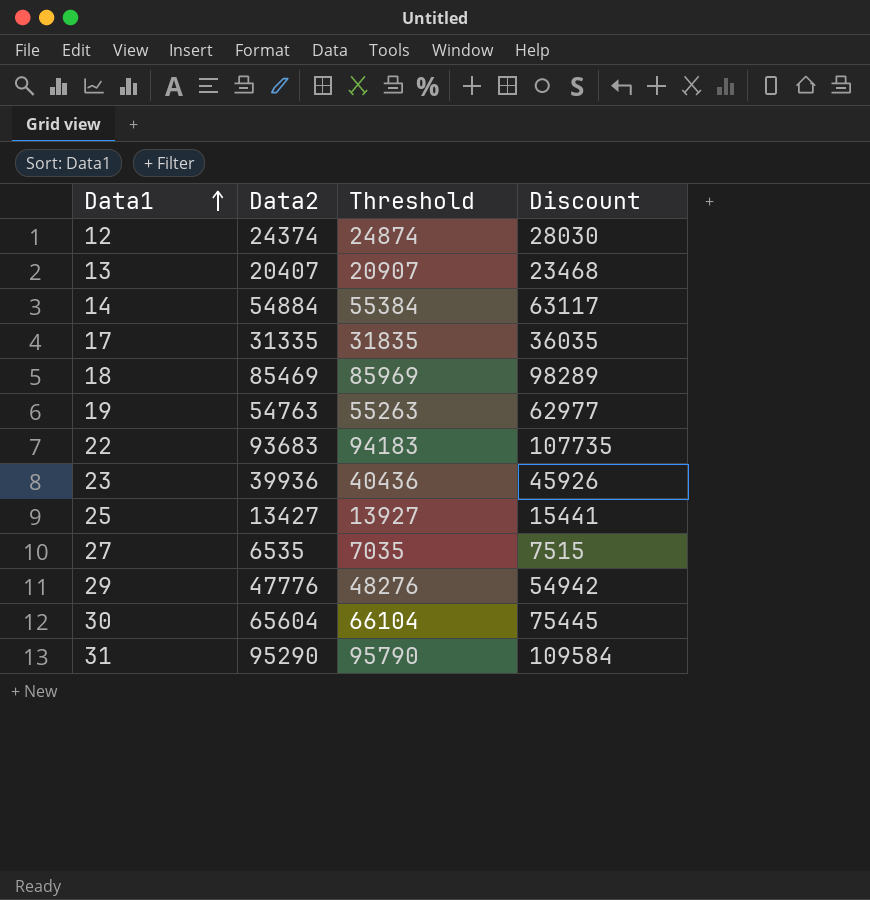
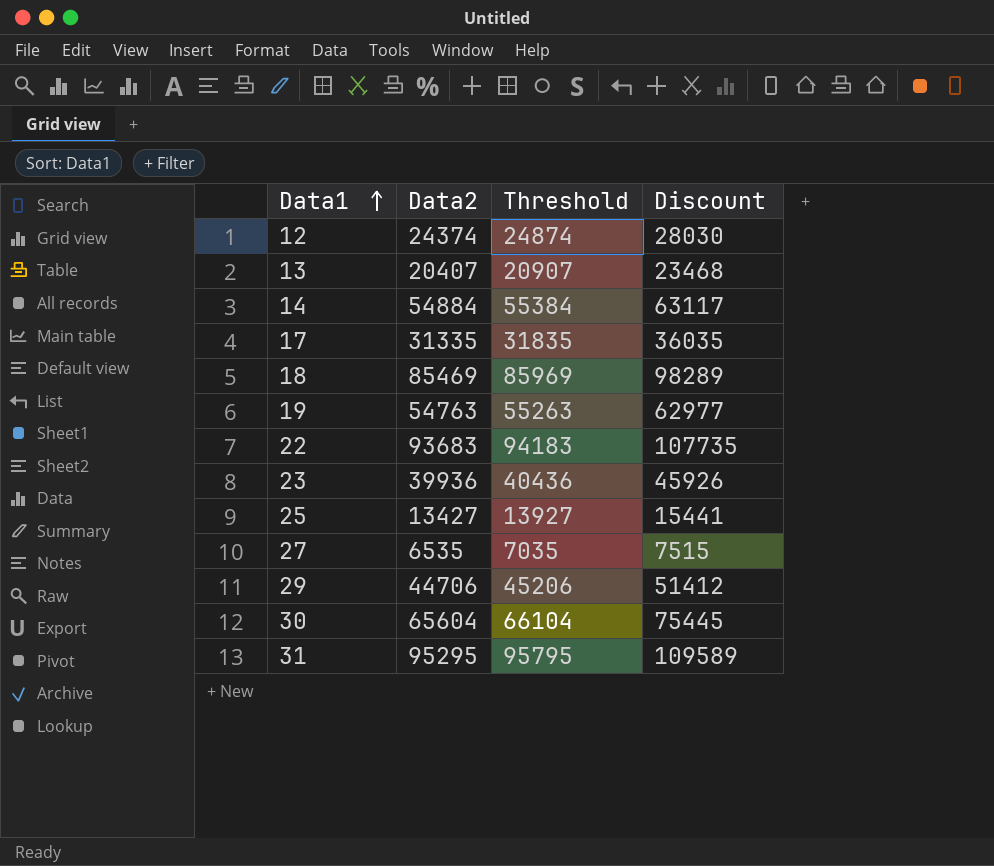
29 | Data2: 47776 -> 44706
29 | Threshold: 48276 -> 45206
29 | Discount: 54942 -> 51412
31 | Data2: 95290 -> 95295
31 | Threshold: 95790 -> 95795
31 | Discount: 109584 -> 109589

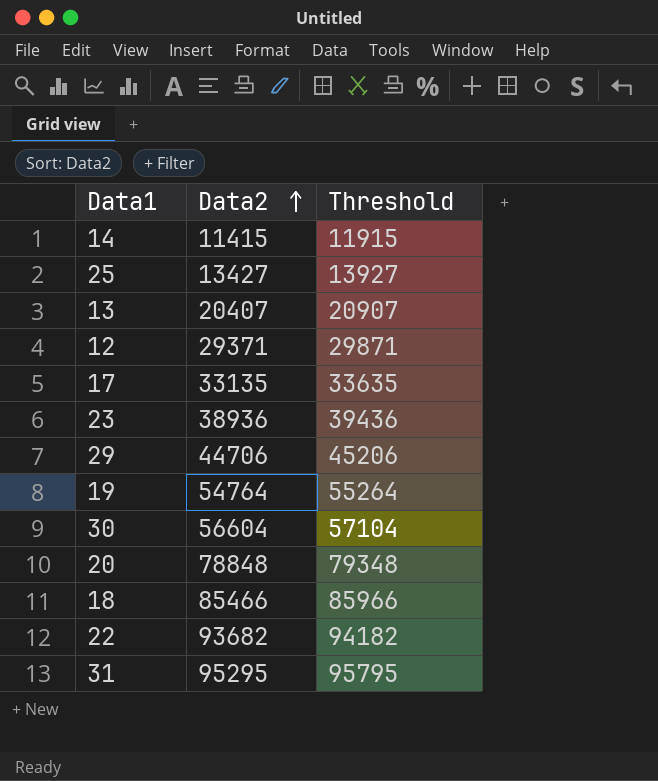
row order: Data1 ascending -> Data2 ascending
column Discount | formula: [Data2] * 1.15 -> none
row 27: 6535 | 7035 | 7515 -> none
14 | Data2: 54884 -> 11415
14 | Threshold: 55384 -> 11915
12 | Data2: 24374 -> 29371
12 | Threshold: 24874 -> 29871
17 | Data2: 31335 -> 33135
17 | Threshold: 31835 -> 33635
23 | Data2: 39936 -> 38936
23 | Threshold: 40436 -> 39436
19 | Data2: 54763 -> 54764
19 | Threshold: 55263 -> 55264
30 | Data2: 65604 -> 56604
30 | Threshold: 66104 -> 57104
row 20: none -> 78848 | 79348
18 | Data2: 85469 -> 85466
18 | Threshold: 85969 -> 85966
22 | Data2: 93683 -> 93682
22 | Threshold: 94183 -> 94182

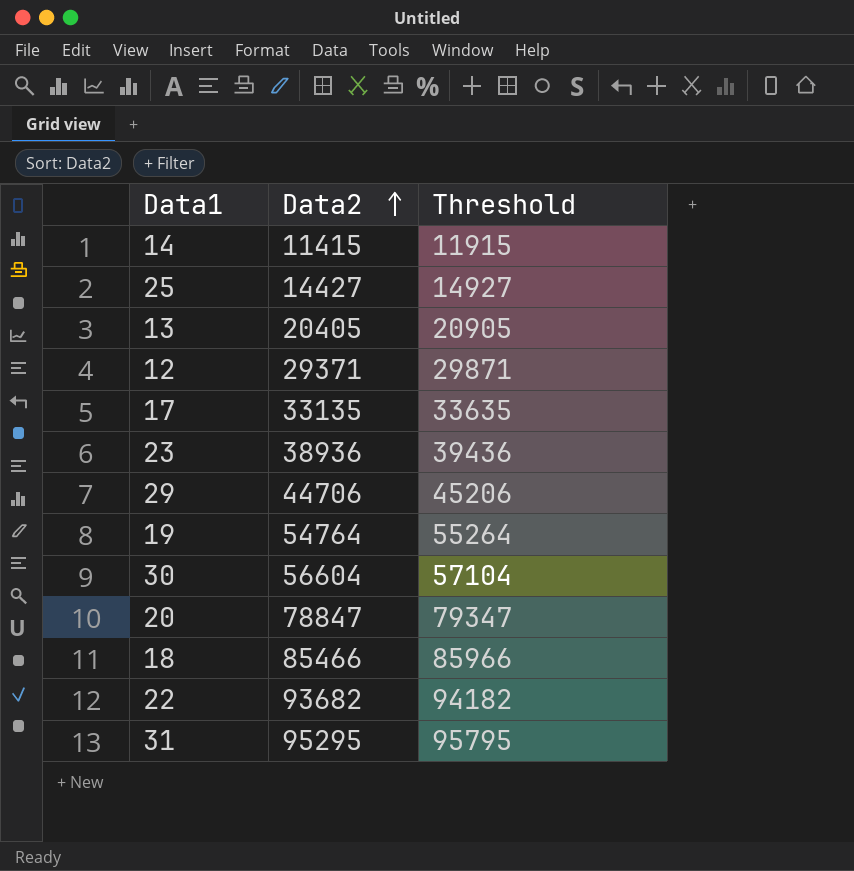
25 | Data2: 13427 -> 14427
25 | Threshold: 13927 -> 14927
13 | Data2: 20407 -> 20405
13 | Threshold: 20907 -> 20905
20 | Data2: 78848 -> 78847
20 | Threshold: 79348 -> 79347

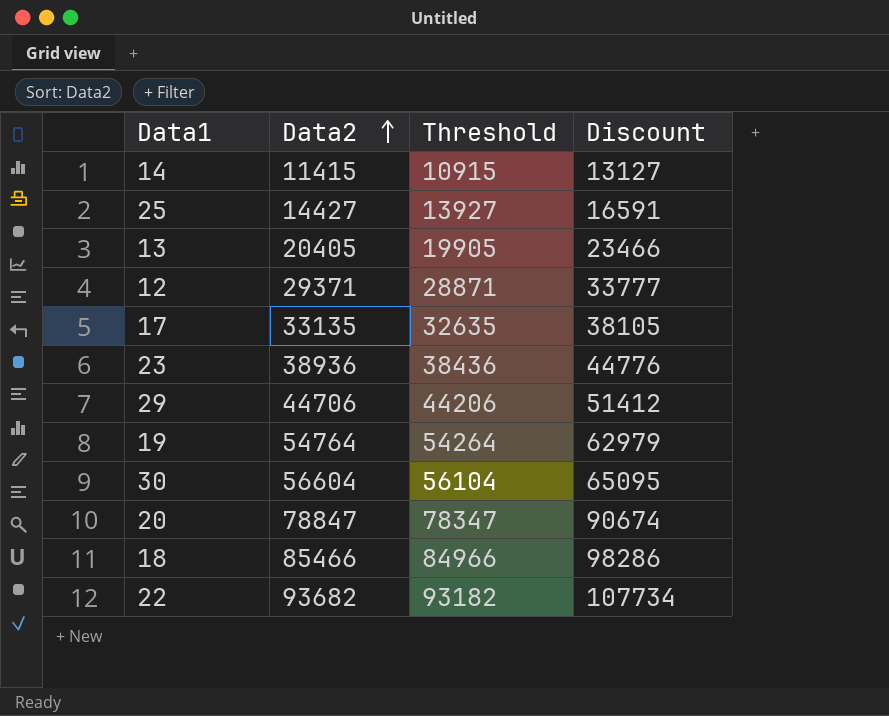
column Threshold | formula: [Data2] + 500 -> [Data2] - 500
column Discount | formula: none -> [Data2] * 1.15
row 31: 95295 | 95795 -> none

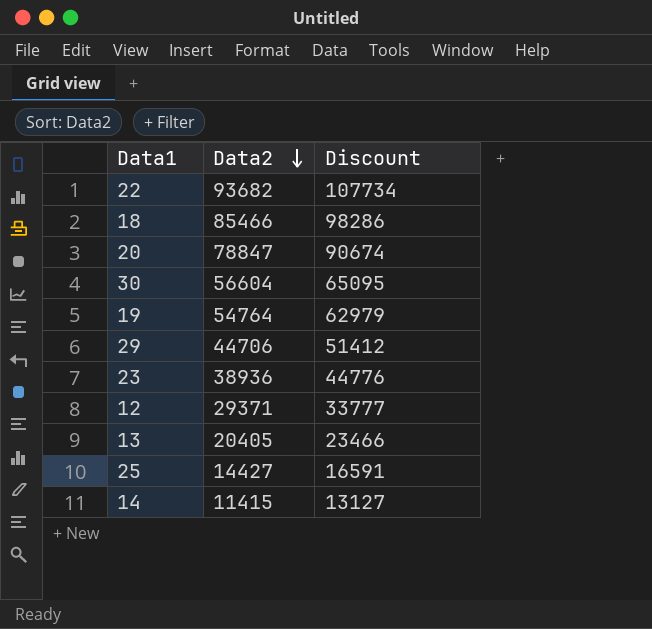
row order: Data2 ascending -> Data2 descending
column Threshold | formula: [Data2] - 500 -> none
row 17: 33135 | 32635 | 38105 -> none

